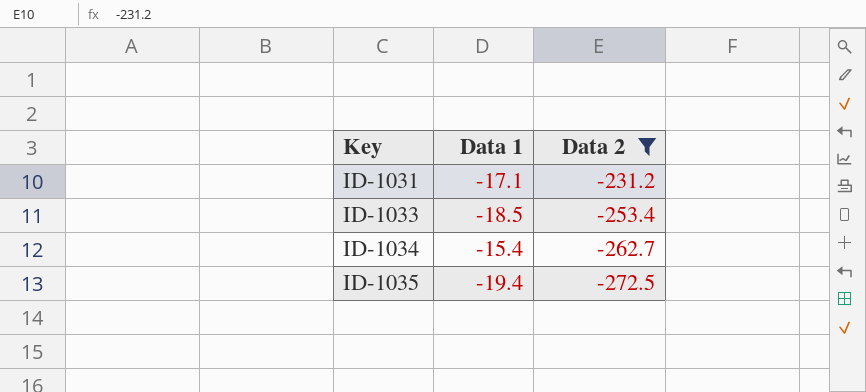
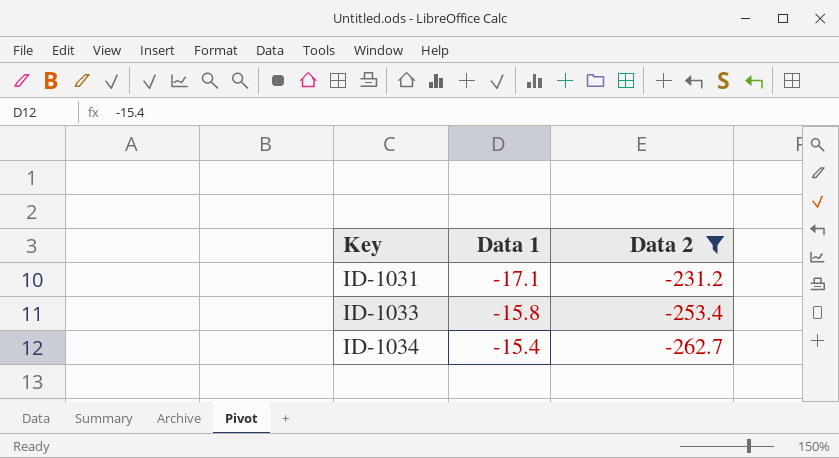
row ID-1035: -19.4 | -272.5 -> none
ID-1033 | Data 1: -18.5 -> -15.8

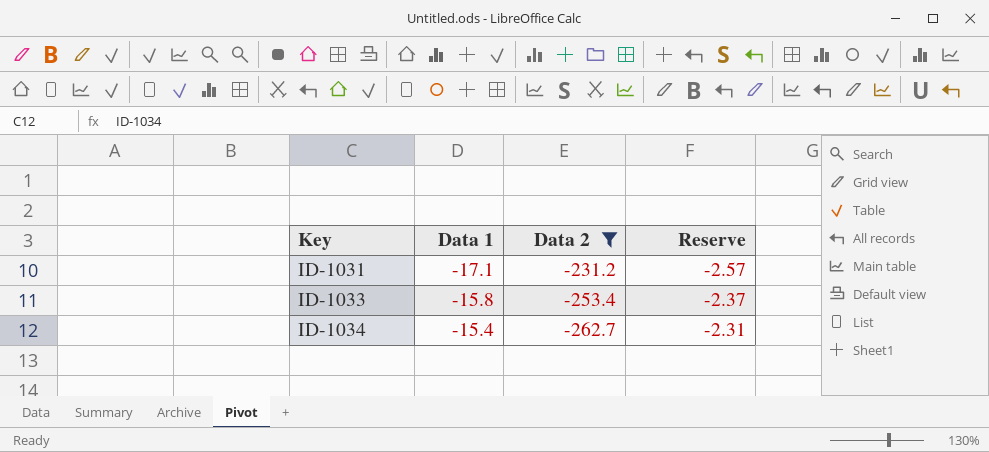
column Reserve | formula: none -> [Data 1] * 0.15

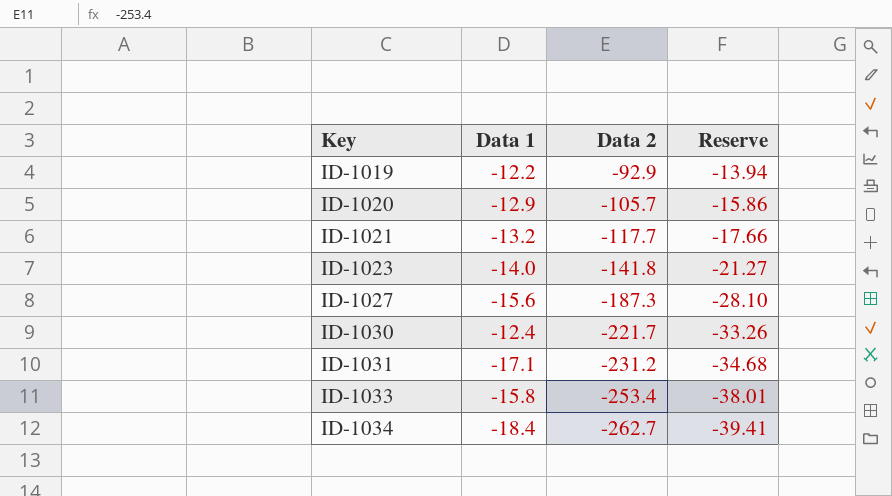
filter: Data 2 <= -231.2 -> none
column Reserve | formula: [Data 1] * 0.15 -> [Data 2] * 0.15
ID-1034 | Data 1: -15.4 -> -18.4

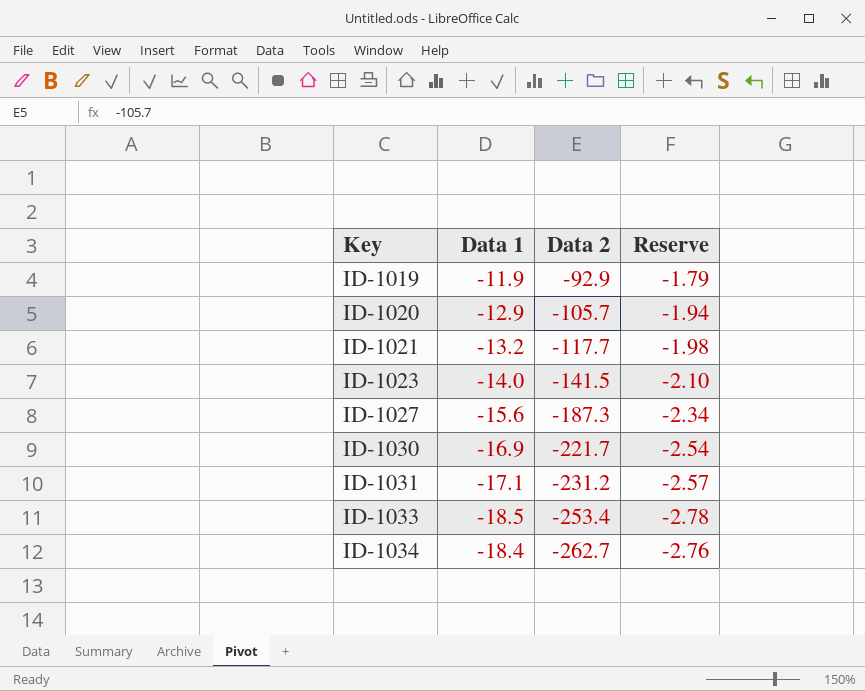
column Reserve | formula: [Data 2] * 0.15 -> [Data 1] * 0.15
ID-1019 | Data 1: -12.2 -> -11.9
ID-1023 | Data 2: -141.8 -> -141.5
ID-1030 | Data 1: -12.4 -> -16.9
ID-1033 | Data 1: -15.8 -> -18.5

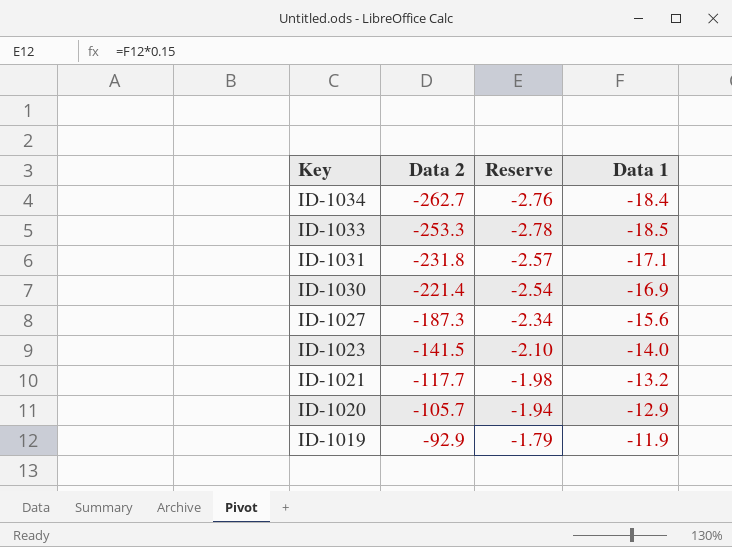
row order: Key ascending -> Key descending
column Data 1 | position: 2 -> 4
ID-1033 | Data 2: -253.4 -> -253.3
ID-1031 | Data 2: -231.2 -> -231.8
ID-1030 | Data 2: -221.7 -> -221.4

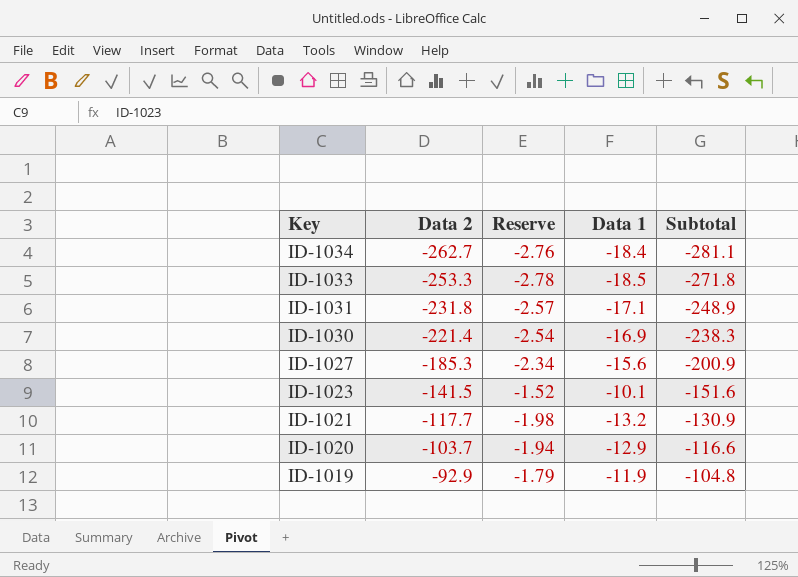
column Subtotal | formula: none -> [Data 2] + [Data 1]
ID-1027 | Data 2: -187.3 -> -185.3
ID-1023 | Reserve: -2.10 -> -1.52
ID-1023 | Data 1: -14.0 -> -10.1
ID-1020 | Data 2: -105.7 -> -103.7

